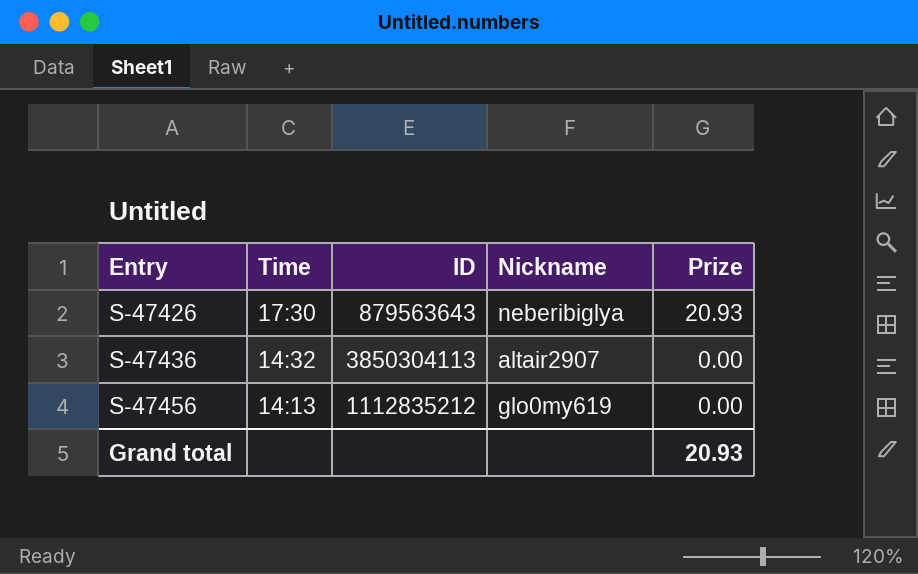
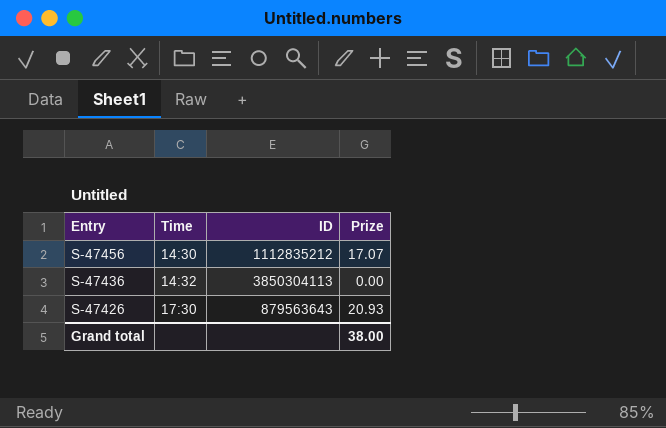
row order: Entry ascending -> Entry descending
column Nickname | position: 4 -> none
S-47456 | Time: 14:13 -> 14:30
S-47456 | Prize: 0.00 -> 17.07
Grand total | Prize: 20.93 -> 38.00

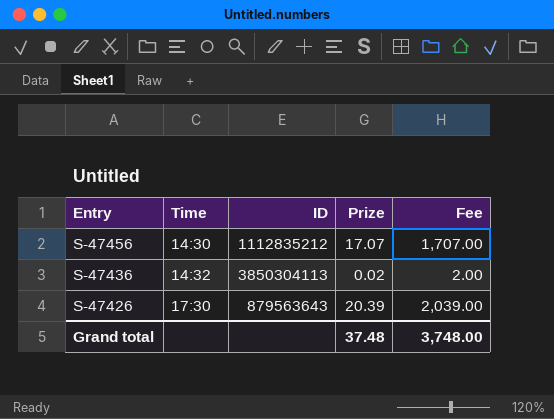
column Fee | formula: none -> [Prize] * 100
S-47436 | Prize: 0.00 -> 0.02
S-47426 | Prize: 20.93 -> 20.39
Grand total | Prize: 38.00 -> 37.48

